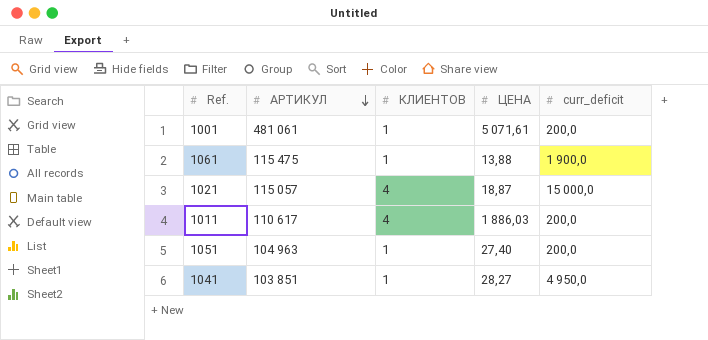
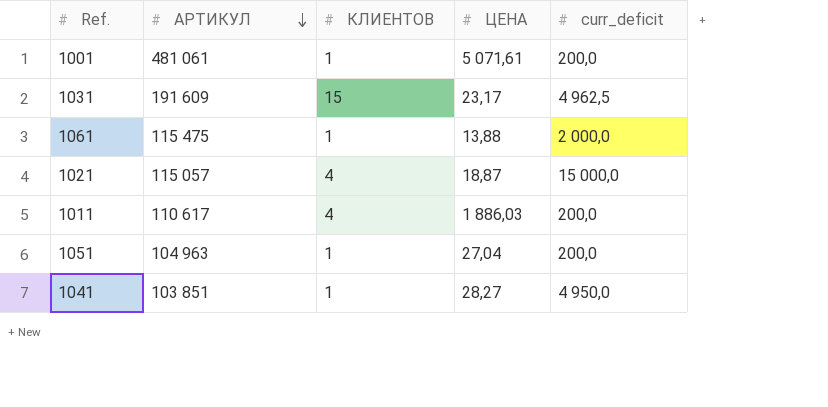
row 1031: none -> 191 609 | 15 | 23,17 | 4 962,5
1061 | curr_deficit: 1 900,0 -> 2 000,0
1051 | ЦЕНА: 27,40 -> 27,04

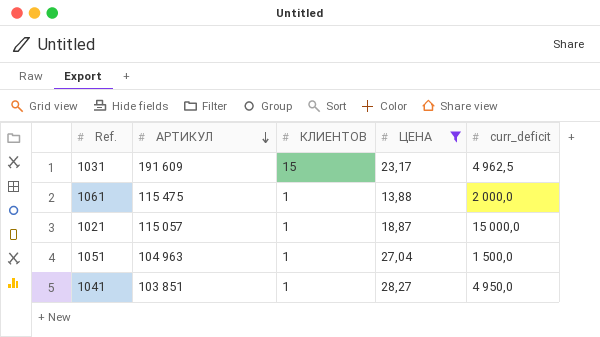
filter: none -> ЦЕНА <= 28,27
1021 | КЛИЕНТОВ: 4 -> 1
1051 | curr_deficit: 200,0 -> 1 500,0

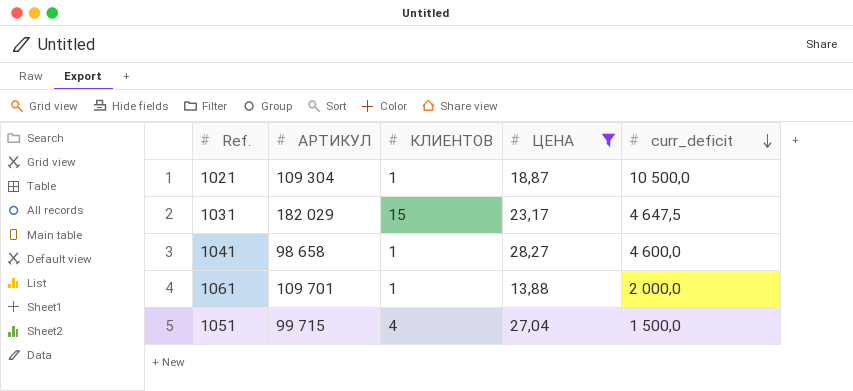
row order: АРТИКУЛ descending -> curr_deficit descending
1021 | АРТИКУЛ: 115 057 -> 109 304
1021 | curr_deficit: 15 000,0 -> 10 500,0
1031 | АРТИКУЛ: 191 609 -> 182 029
1031 | curr_deficit: 4 962,5 -> 4 647,5
1041 | АРТИКУЛ: 103 851 -> 98 658
1041 | curr_deficit: 4 950,0 -> 4 600,0
1061 | АРТИКУЛ: 115 475 -> 109 701
1051 | АРТИКУЛ: 104 963 -> 99 715
1051 | КЛИЕНТОВ: 1 -> 4

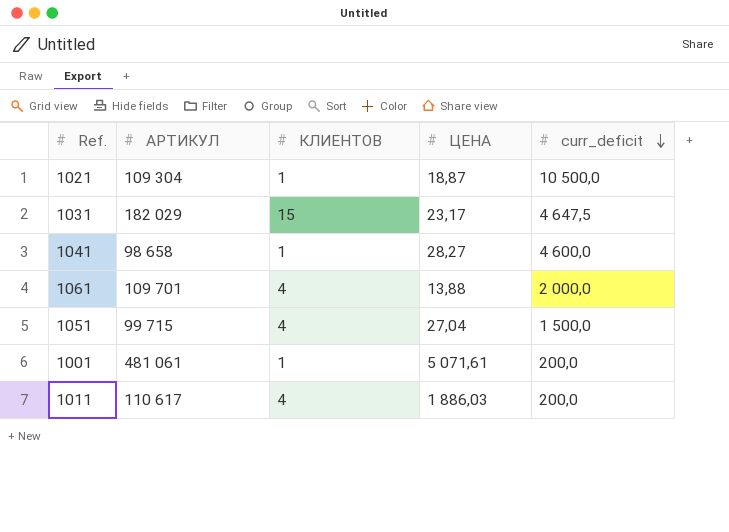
filter: ЦЕНА <= 28,27 -> none
1061 | КЛИЕНТОВ: 1 -> 4

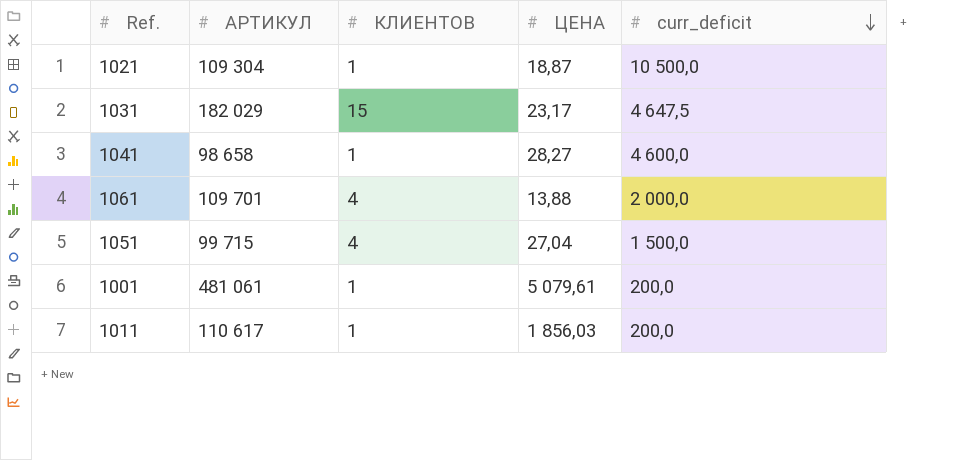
1001 | ЦЕНА: 5 071,61 -> 5 079,61
1011 | КЛИЕНТОВ: 4 -> 1
1011 | ЦЕНА: 1 886,03 -> 1 856,03

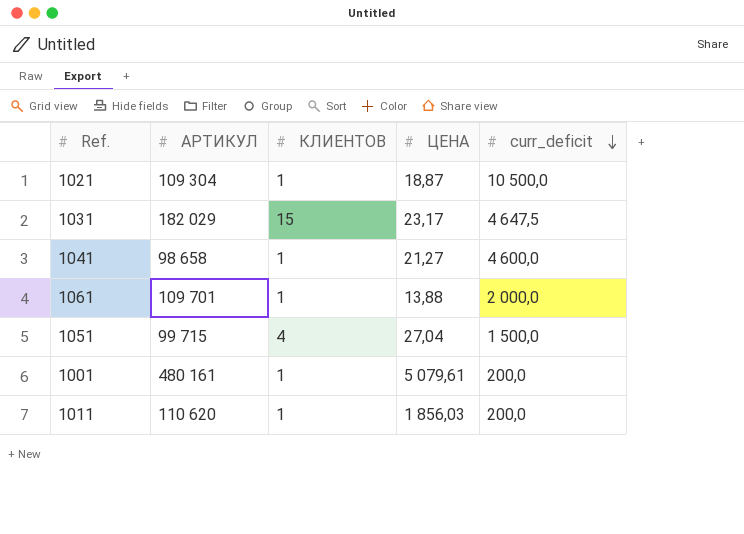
1041 | ЦЕНА: 28,27 -> 21,27
1061 | КЛИЕНТОВ: 4 -> 1
1001 | АРТИКУЛ: 481 061 -> 480 161
1011 | АРТИКУЛ: 110 617 -> 110 620

